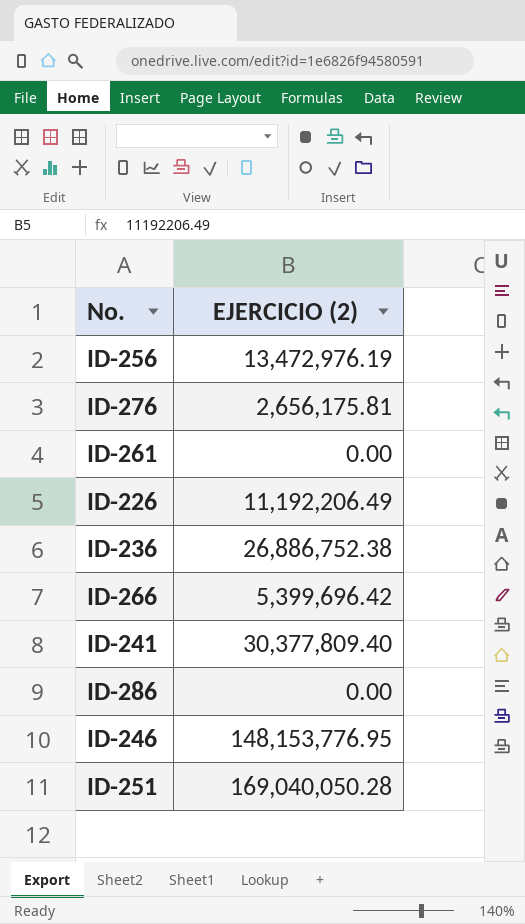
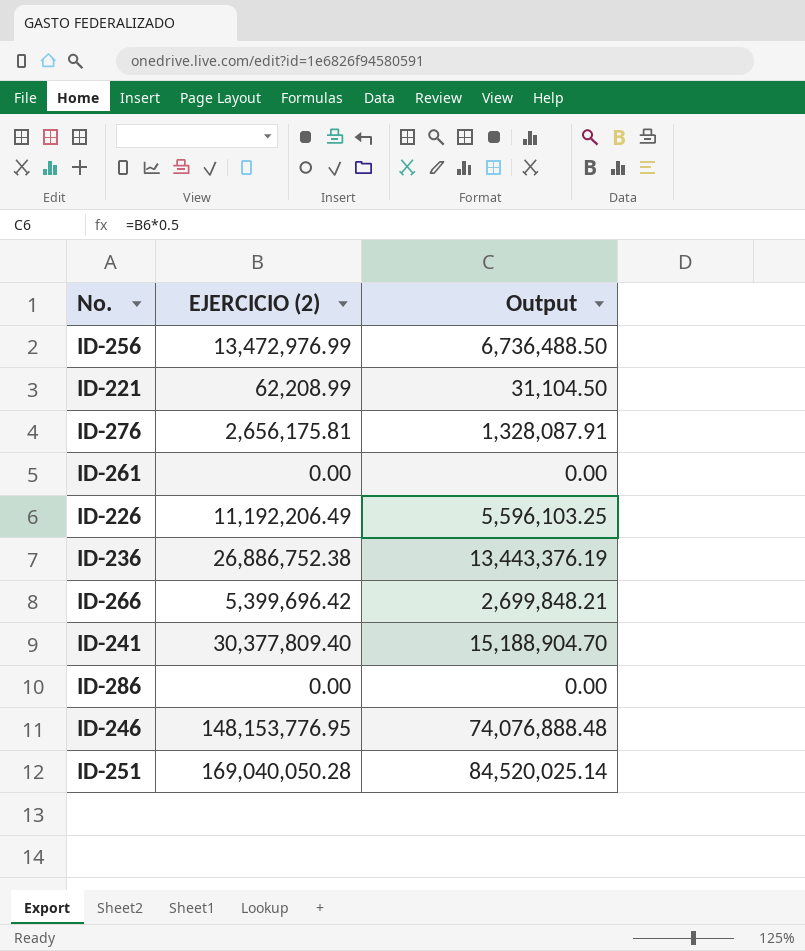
column Output | formula: none -> [EJERCICIO (2)] * 0.5
ID-256 | EJERCICIO (2): 13,472,976.19 -> 13,472,976.99
row ID-221: none -> 62,208.99 | 31,104.50

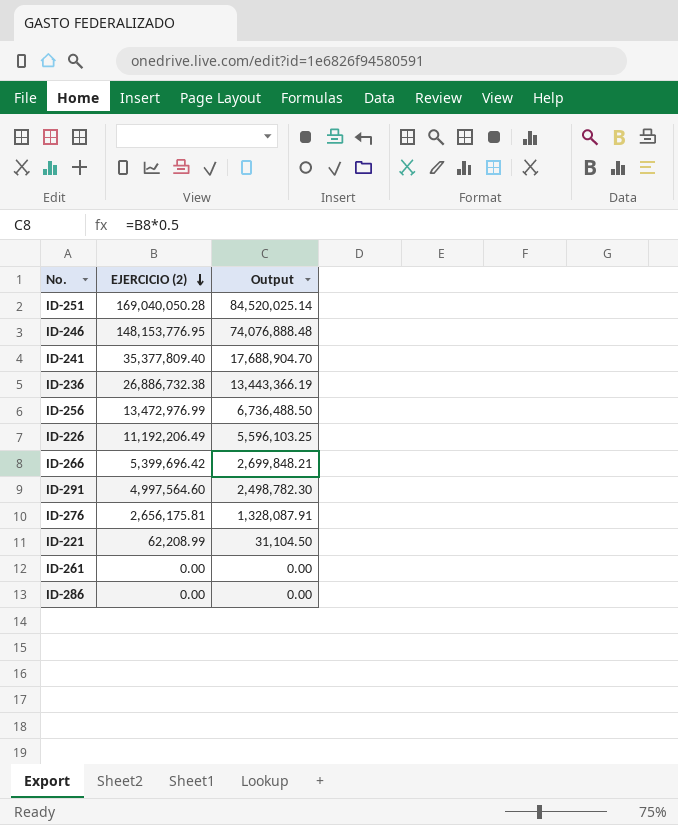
row order: none -> EJERCICIO (2) descending
ID-241 | EJERCICIO (2): 30,377,809.40 -> 35,377,809.40
ID-241 | Output: 15,188,904.70 -> 17,688,904.70
ID-236 | EJERCICIO (2): 26,886,752.38 -> 26,886,732.38
ID-236 | Output: 13,443,376.19 -> 13,443,366.19
row ID-291: none -> 4,997,564.60 | 2,498,782.30

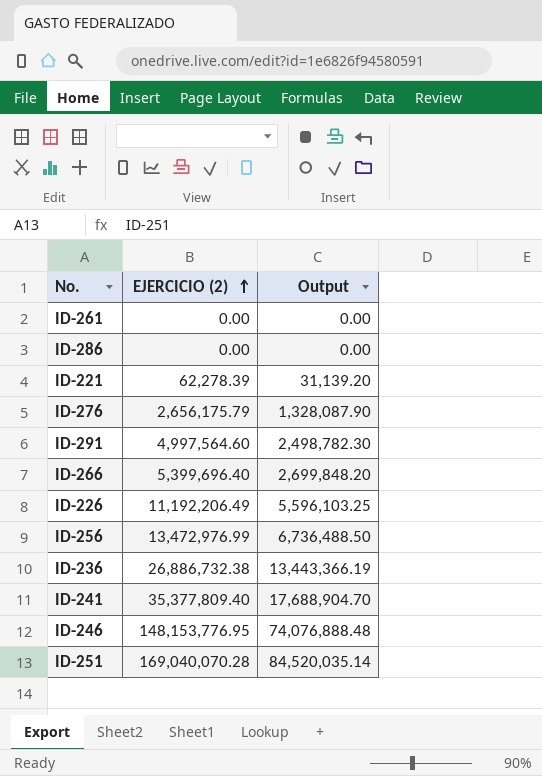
row order: EJERCICIO (2) descending -> EJERCICIO (2) ascending
ID-221 | EJERCICIO (2): 62,208.99 -> 62,278.39
ID-221 | Output: 31,104.50 -> 31,139.20
ID-276 | EJERCICIO (2): 2,656,175.81 -> 2,656,175.79
ID-276 | Output: 1,328,087.91 -> 1,328,087.90
ID-266 | EJERCICIO (2): 5,399,696.42 -> 5,399,696.40
ID-266 | Output: 2,699,848.21 -> 2,699,848.20
ID-251 | EJERCICIO (2): 169,040,050.28 -> 169,040,070.28
ID-251 | Output: 84,520,025.14 -> 84,520,035.14

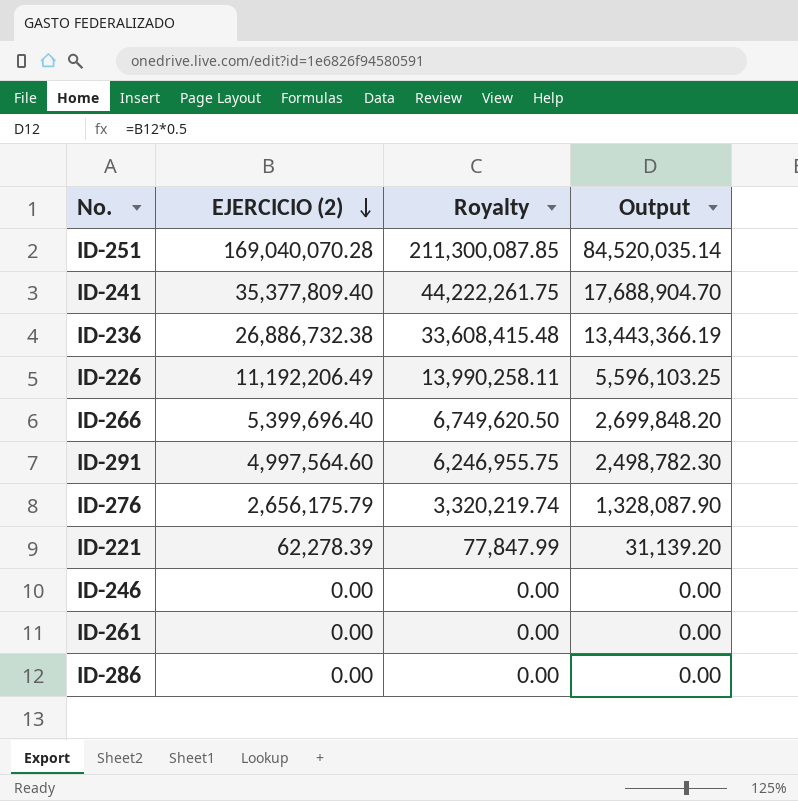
row order: EJERCICIO (2) ascending -> EJERCICIO (2) descending
column Royalty | formula: none -> [EJERCICIO (2)] * 1.25
row ID-256: 13,472,976.99 | 6,736,488.50 -> none
ID-246 | EJERCICIO (2): 148,153,776.95 -> 0.00
ID-246 | Output: 74,076,888.48 -> 0.00

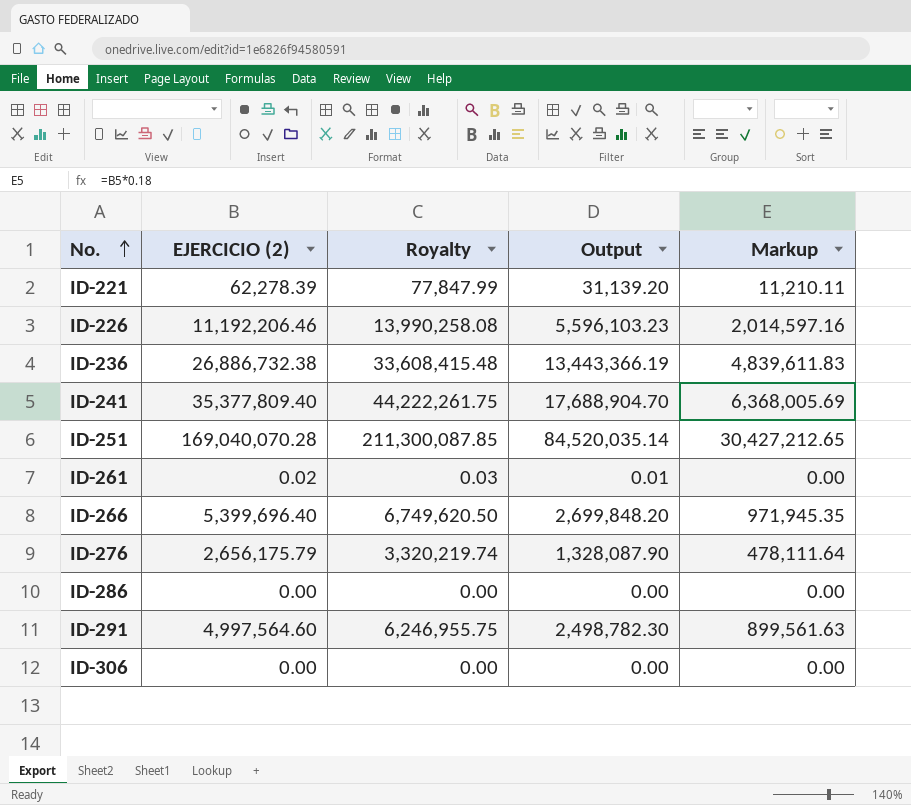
row order: EJERCICIO (2) descending -> No. ascending
column Markup | formula: none -> [EJERCICIO (2)] * 0.18
row ID-246: 0.00 | 0.00 | 0.00 -> none
ID-226 | EJERCICIO (2): 11,192,206.49 -> 11,192,206.46
ID-226 | Royalty: 13,990,258.11 -> 13,990,258.08
ID-226 | Output: 5,596,103.25 -> 5,596,103.23
ID-261 | EJERCICIO (2): 0.00 -> 0.02
ID-261 | Royalty: 0.00 -> 0.03
ID-261 | Output: 0.00 -> 0.01
row ID-306: none -> 0.00 | 0.00 | 0.00 | 0.00

